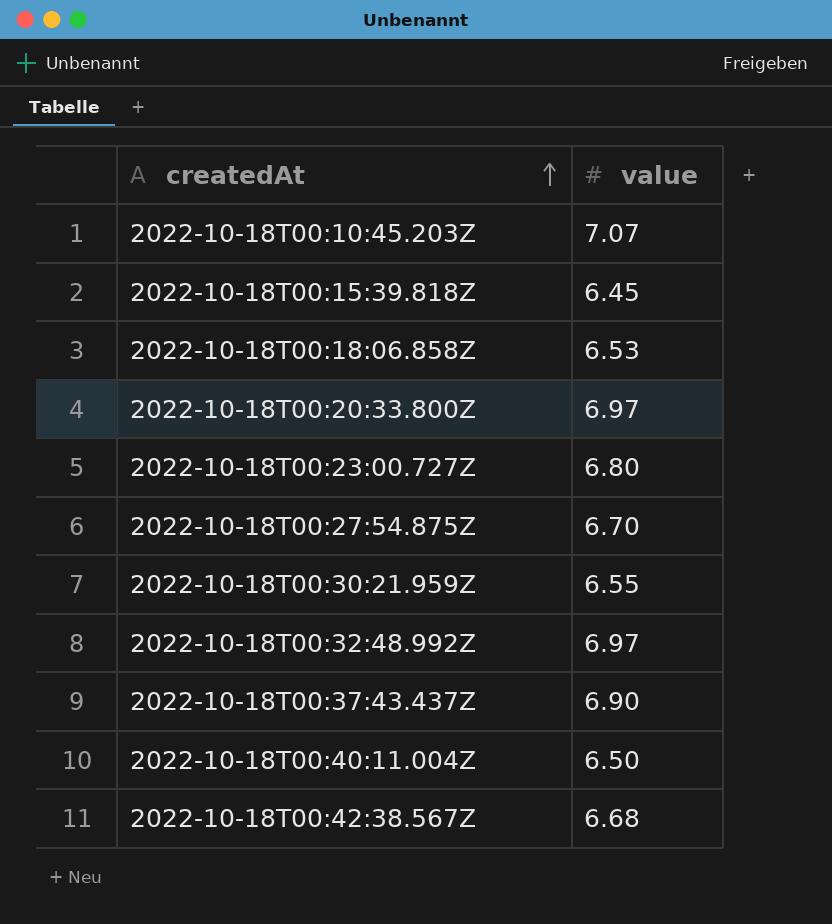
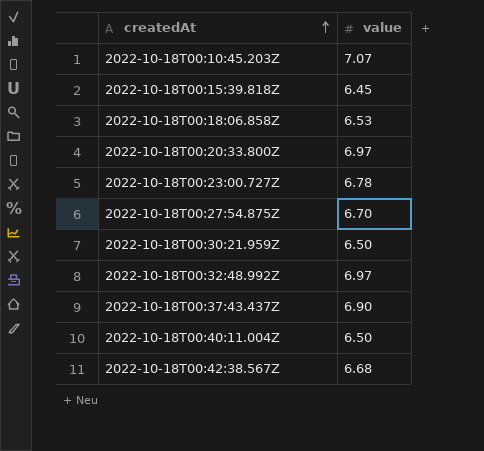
2022-10-18T00:23:00.727Z | value: 6.80 -> 6.78
2022-10-18T00:30:21.959Z | value: 6.55 -> 6.50

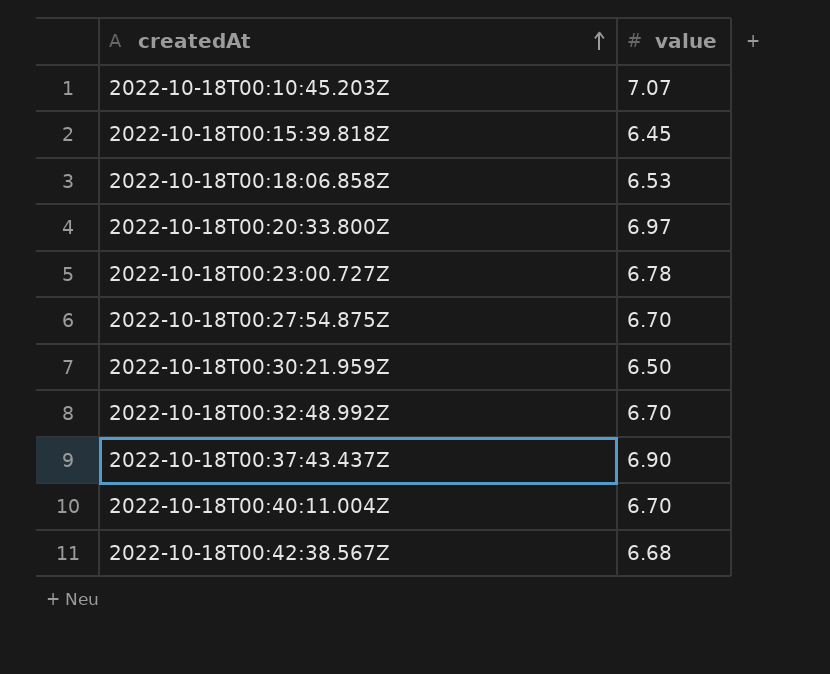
2022-10-18T00:32:48.992Z | value: 6.97 -> 6.70
2022-10-18T00:40:11.004Z | value: 6.50 -> 6.70

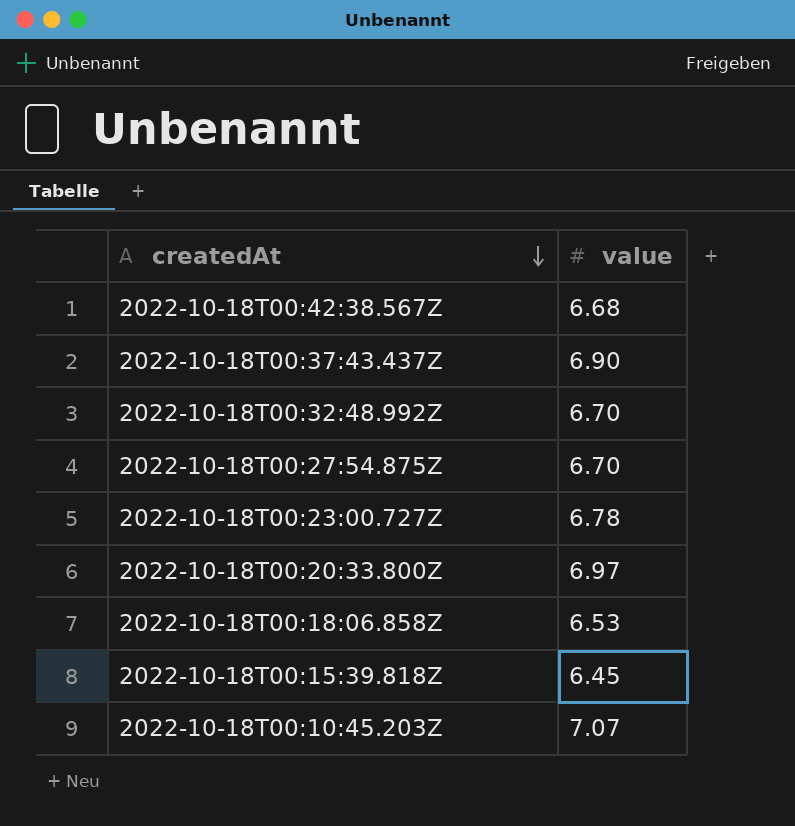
row order: createdAt ascending -> createdAt descending
row 2022-10-18T00:30:21.959Z: 6.50 -> none
row 2022-10-18T00:40:11.004Z: 6.70 -> none

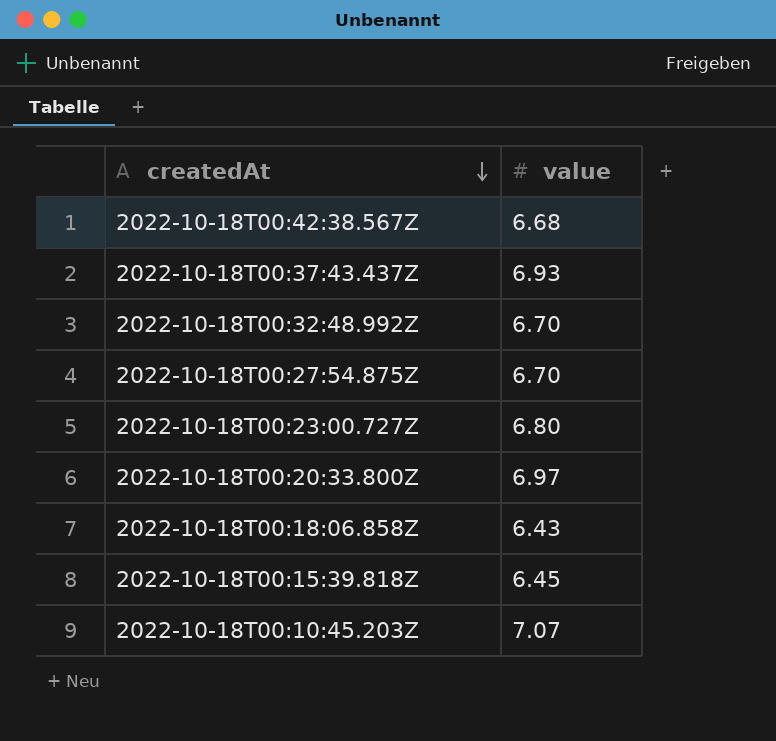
2022-10-18T00:37:43.437Z | value: 6.90 -> 6.93
2022-10-18T00:23:00.727Z | value: 6.78 -> 6.80
2022-10-18T00:18:06.858Z | value: 6.53 -> 6.43

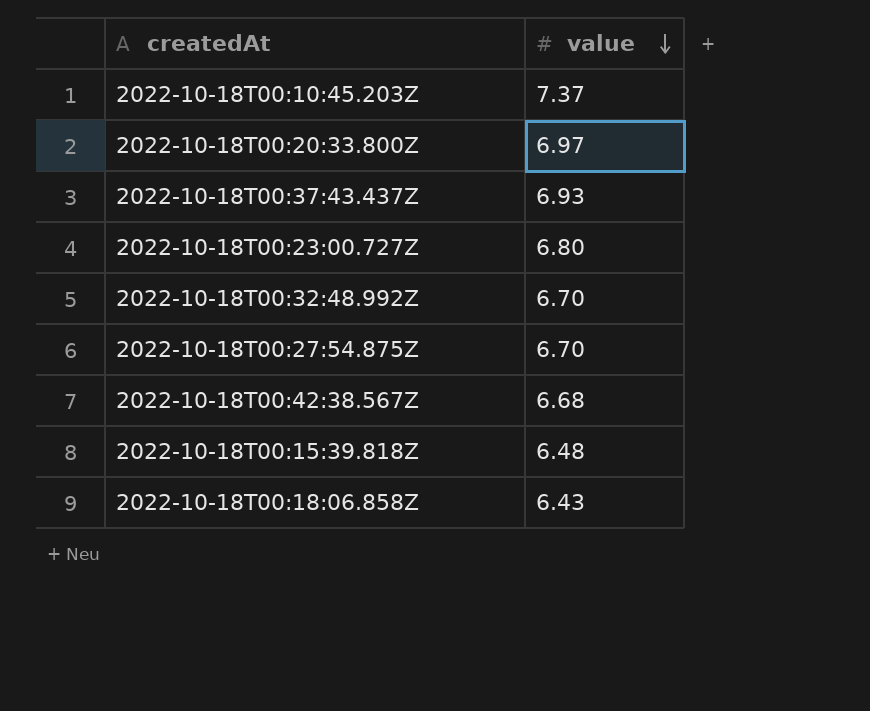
row order: createdAt descending -> value descending
2022-10-18T00:10:45.203Z | value: 7.07 -> 7.37
2022-10-18T00:15:39.818Z | value: 6.45 -> 6.48

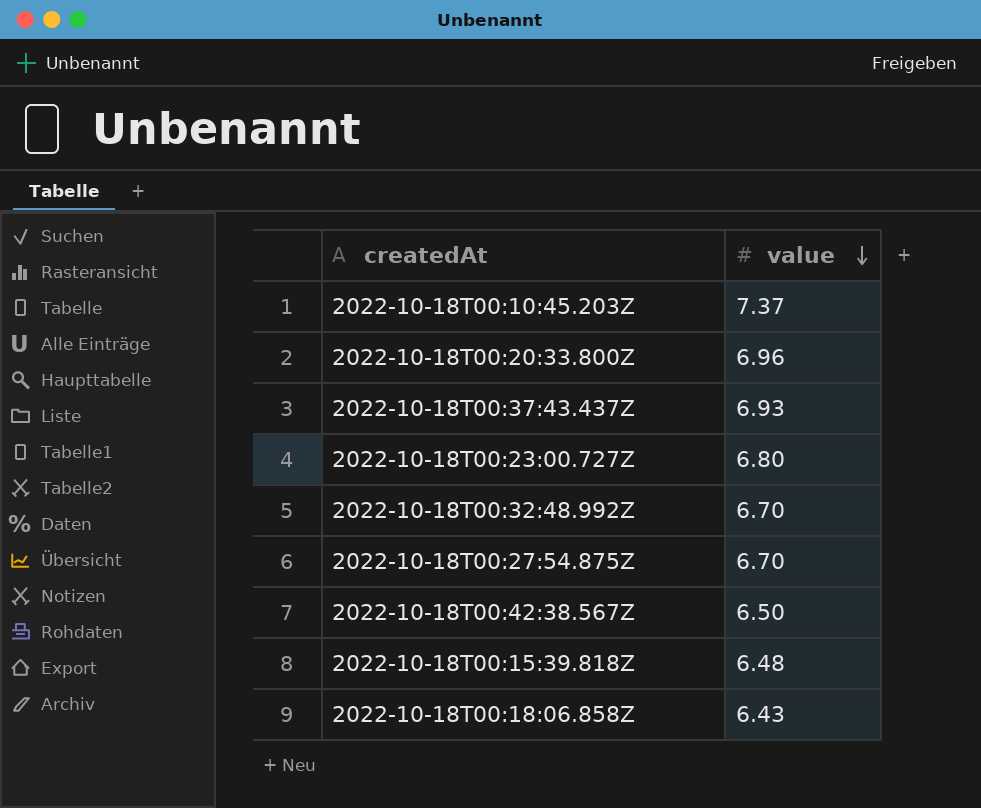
2022-10-18T00:20:33.800Z | value: 6.97 -> 6.96
2022-10-18T00:42:38.567Z | value: 6.68 -> 6.50

